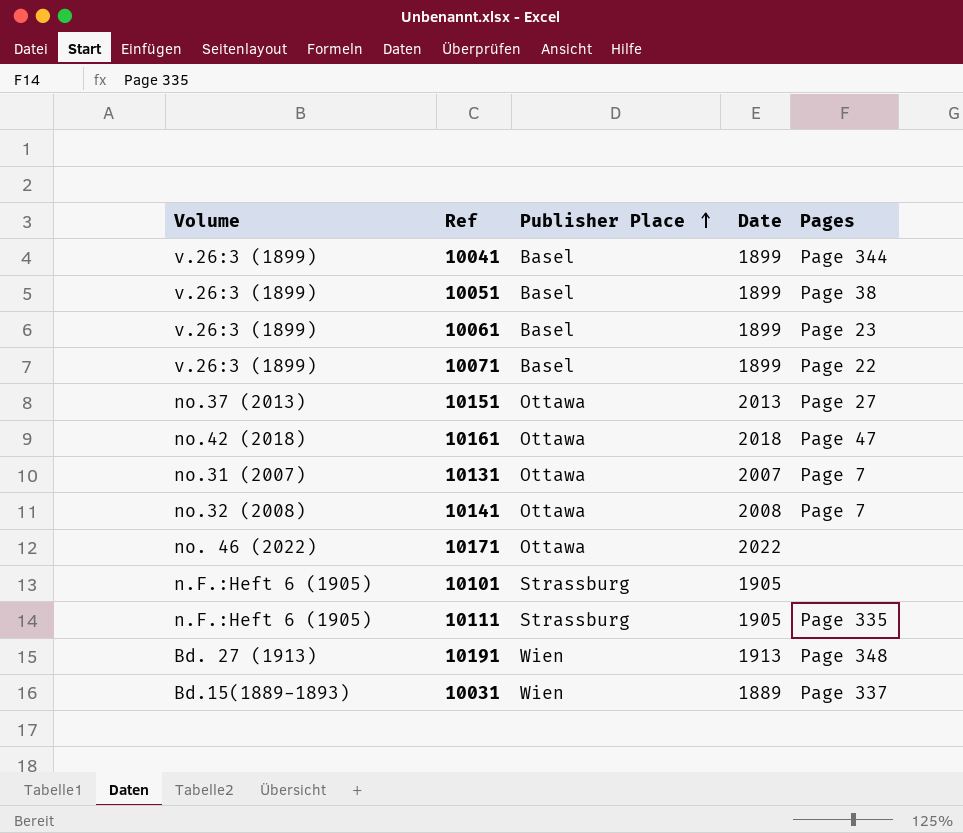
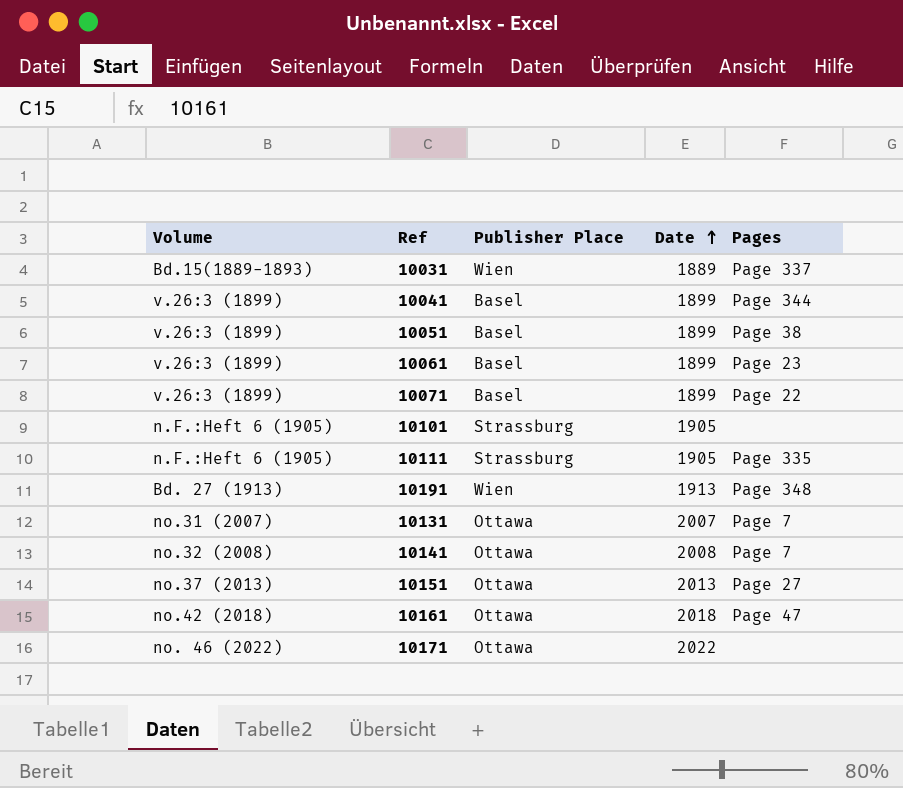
row order: Publisher Place ascending -> Date ascending

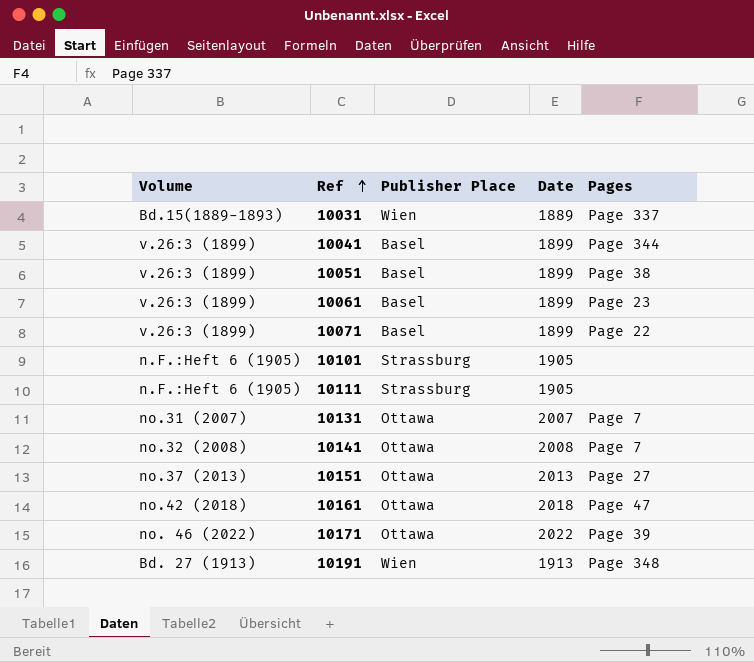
row order: Date ascending -> Ref ascending
10111 | Pages: Page 335 -> none
10171 | Pages: none -> Page 39

